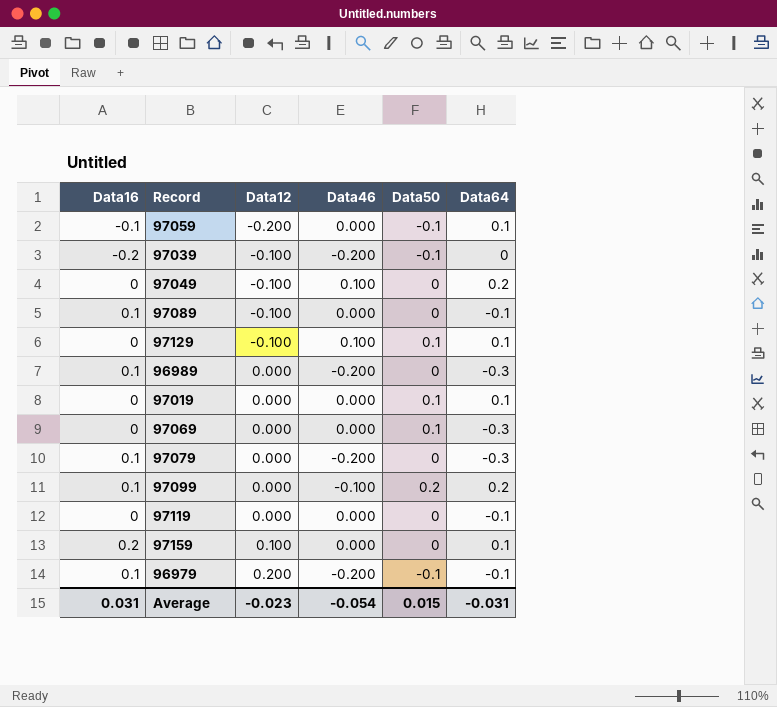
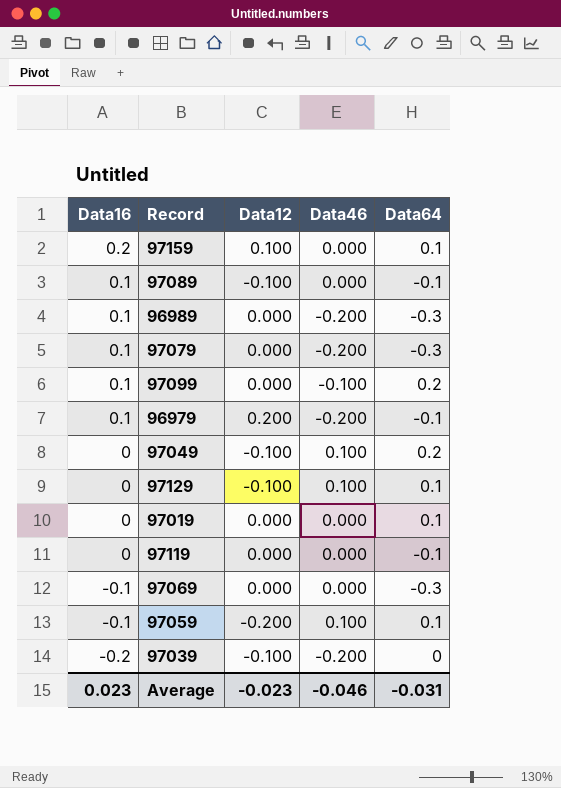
row order: Data12 ascending -> Data16 descending
column Data50 | position: 5 -> none
97069 | Data16: 0 -> -0.1
97059 | Data46: 0.000 -> 0.100
Average | Data16: 0.031 -> 0.023
Average | Data46: -0.054 -> -0.046

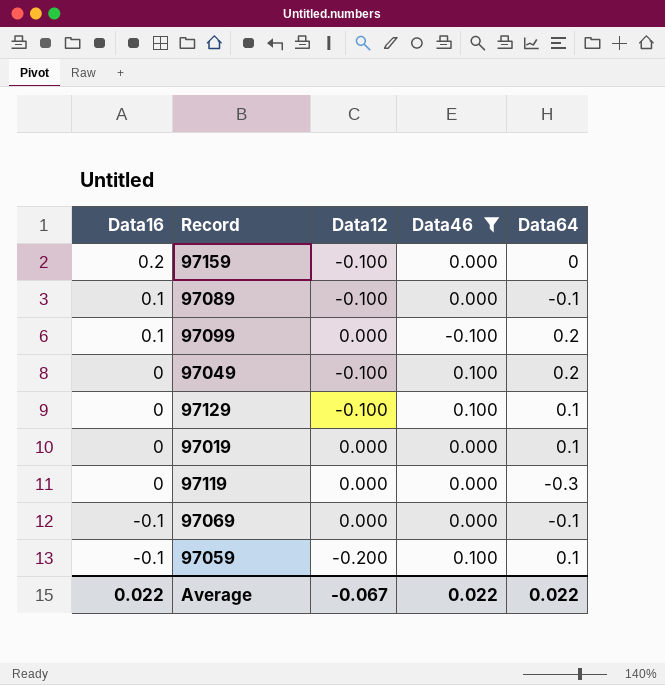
filter: none -> Data46 != -0.200
97159 | Data12: 0.100 -> -0.100
97159 | Data64: 0.1 -> 0
97119 | Data64: -0.1 -> -0.3
97069 | Data64: -0.3 -> -0.1
Average | Data16: 0.023 -> 0.022
Average | Data12: -0.023 -> -0.067
Average | Data46: -0.046 -> 0.022
Average | Data64: -0.031 -> 0.022

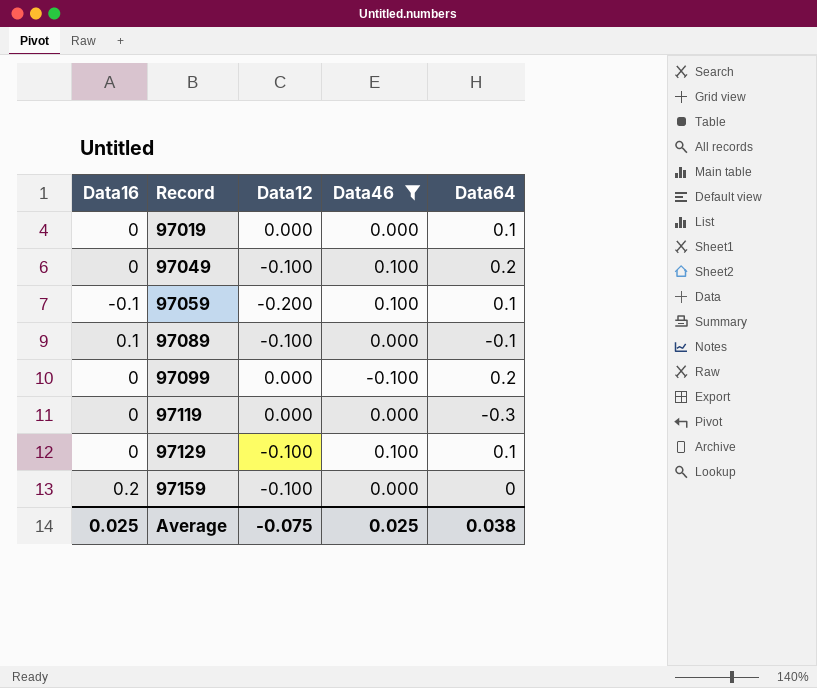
row order: Data16 descending -> Record ascending
row 97069: -0.1 | 0.000 | 0.000 | -0.1 -> none
97099 | Data16: 0.1 -> 0
Average | Data16: 0.022 -> 0.025
Average | Data12: -0.067 -> -0.075
Average | Data46: 0.022 -> 0.025
Average | Data64: 0.022 -> 0.038

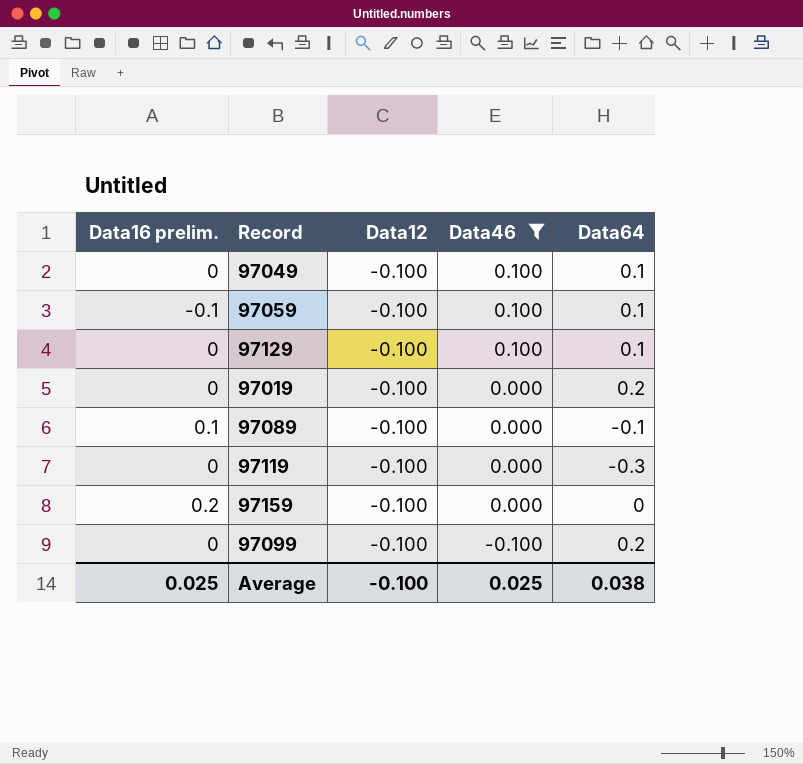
row order: Record ascending -> Data46 descending
column name: Data16 -> Data16 prelim.
97049 | Data64: 0.2 -> 0.1
97059 | Data12: -0.200 -> -0.100
97019 | Data12: 0.000 -> -0.100
97019 | Data64: 0.1 -> 0.2
97119 | Data12: 0.000 -> -0.100
97099 | Data12: 0.000 -> -0.100
Average | Data12: -0.075 -> -0.100

